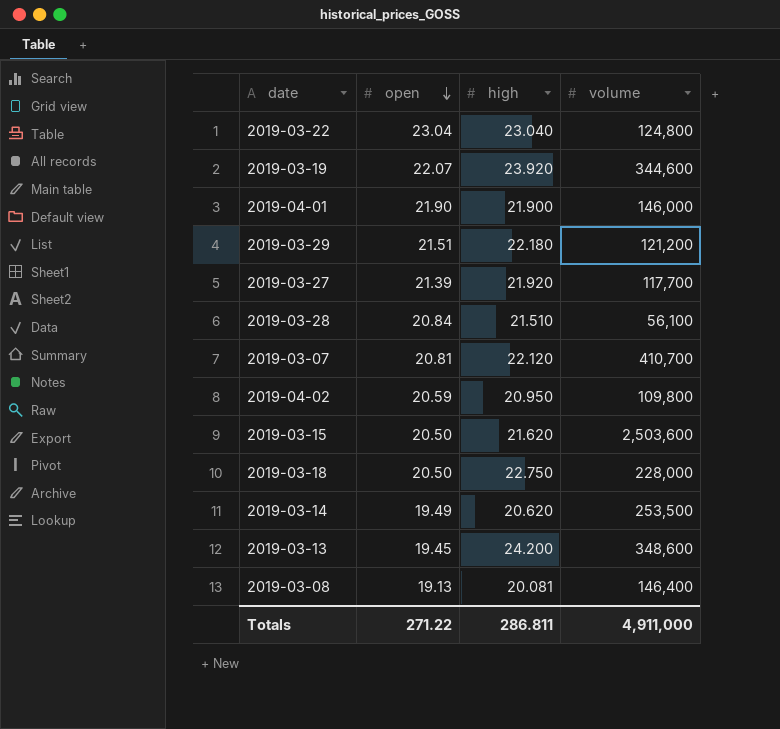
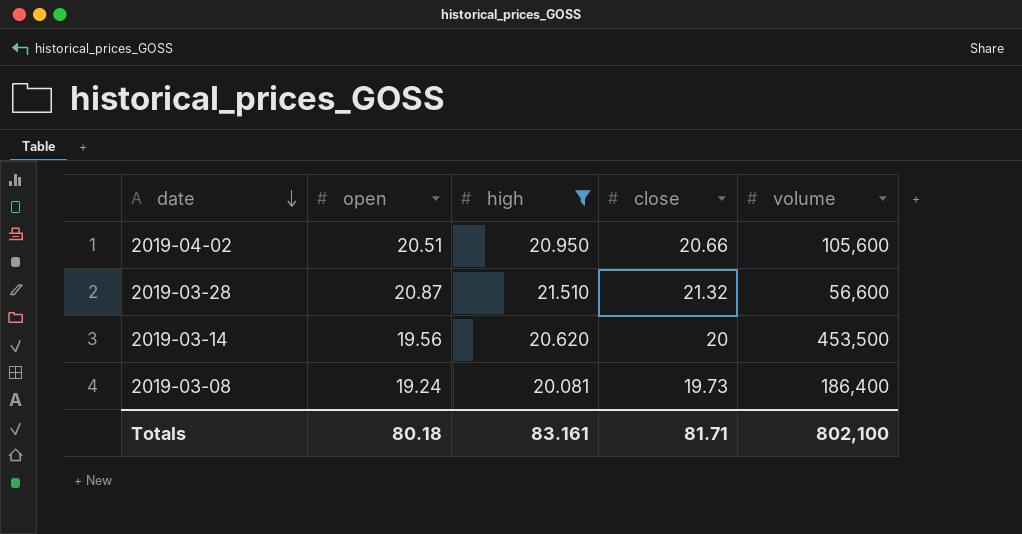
filter: none -> high <= 21.510
row order: open descending -> date descending
column close | position: none -> 4
2019-04-02 | open: 20.59 -> 20.51
2019-04-02 | volume: 109,800 -> 105,600
2019-03-28 | open: 20.84 -> 20.87
2019-03-28 | volume: 56,100 -> 56,600
2019-03-14 | open: 19.49 -> 19.56
2019-03-14 | volume: 253,500 -> 453,500
2019-03-08 | open: 19.13 -> 19.24
2019-03-08 | volume: 146,400 -> 186,400
Totals | open: 271.22 -> 80.18
Totals | high: 286.811 -> 83.161
Totals | volume: 4,911,000 -> 802,100

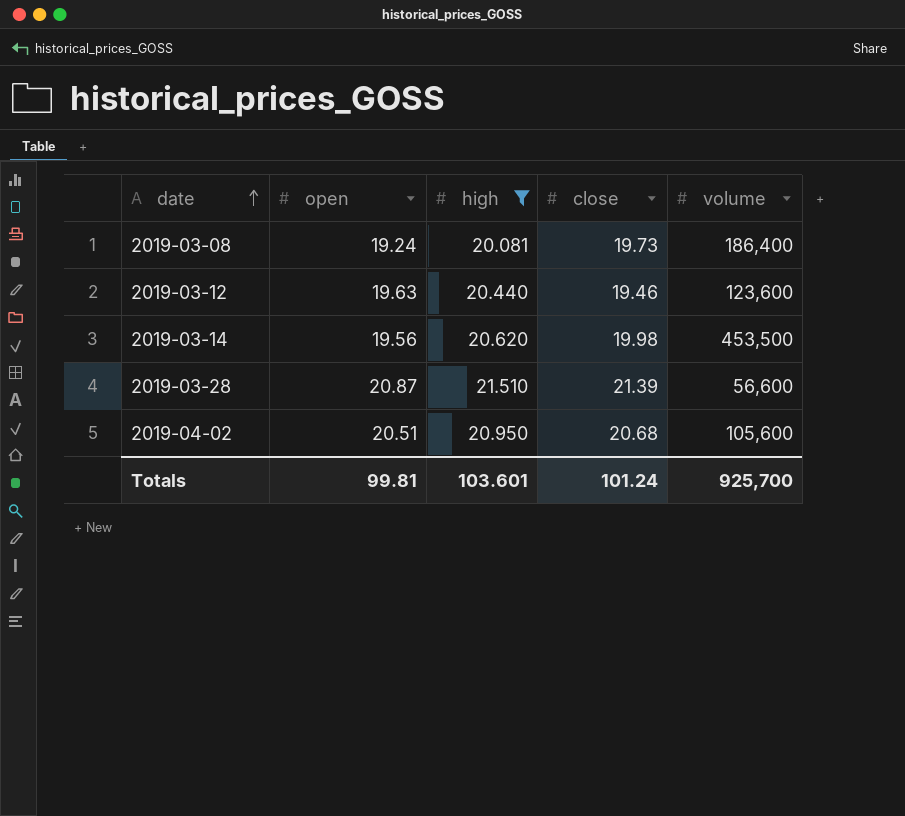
row order: date descending -> date ascending
row 2019-03-12: none -> 19.63 | 20.440 | 19.46 | 123,600
2019-03-14 | close: 20 -> 19.98
2019-03-28 | close: 21.32 -> 21.39
2019-04-02 | close: 20.66 -> 20.68
Totals | open: 80.18 -> 99.81
Totals | high: 83.161 -> 103.601
Totals | close: 81.71 -> 101.24
Totals | volume: 802,100 -> 925,700

